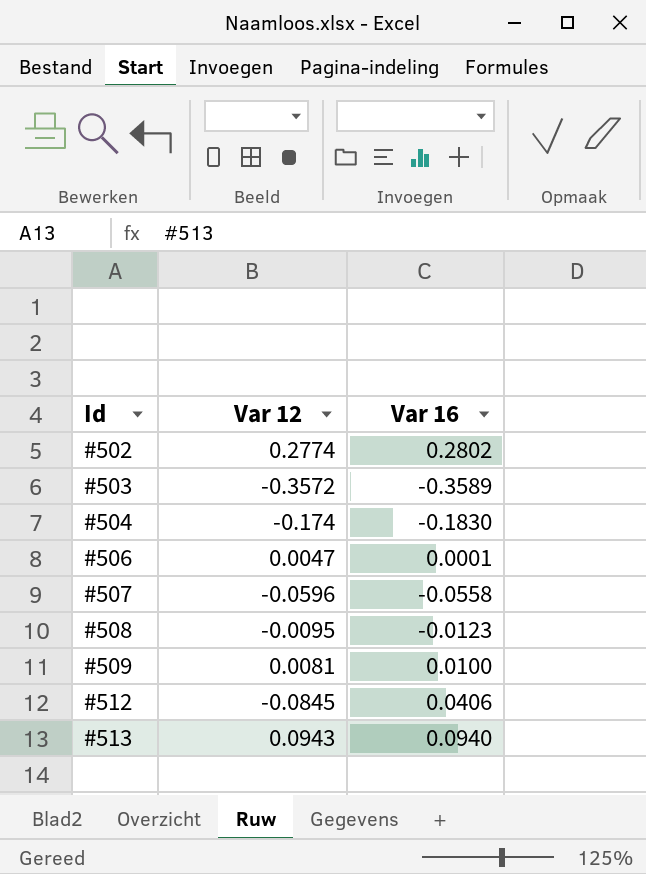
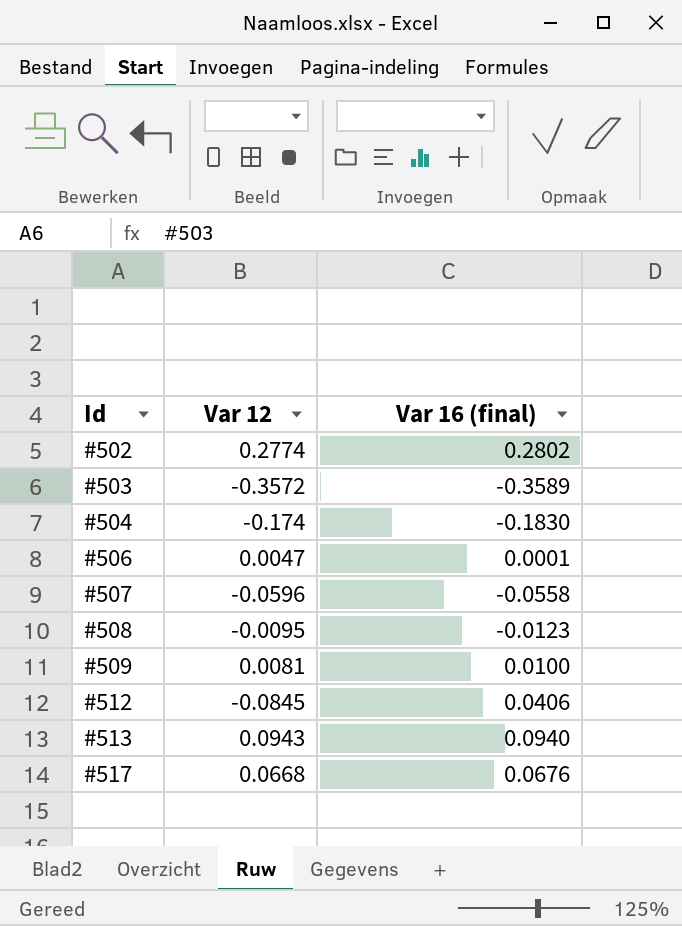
column name: Var 16 -> Var 16 (final)
row #517: none -> 0.0668 | 0.0676

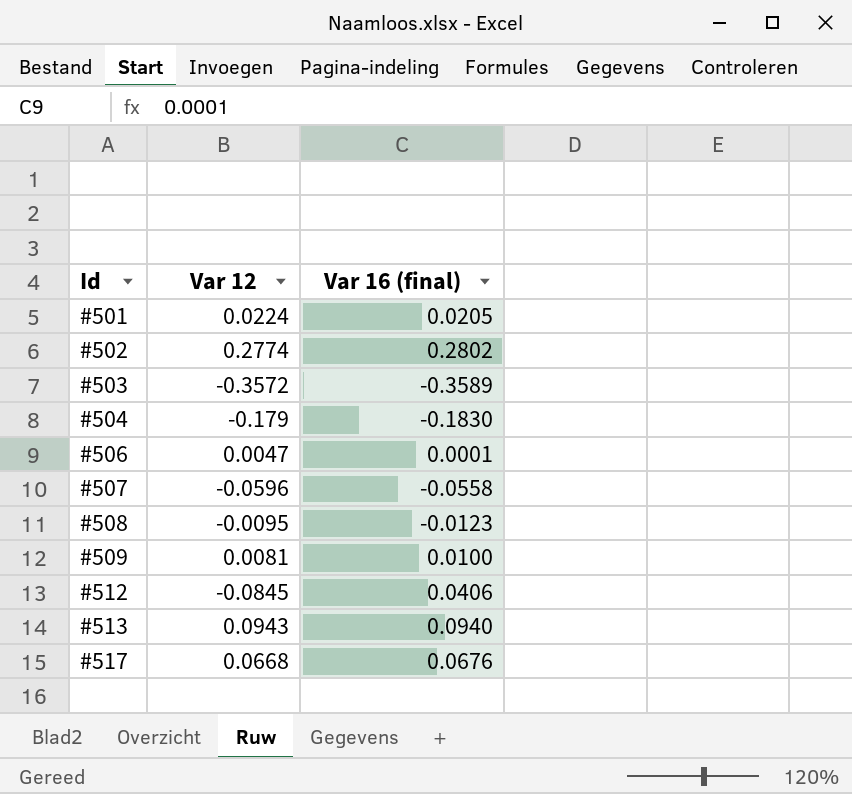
row #501: none -> 0.0224 | 0.0205
#504 | Var 12: -0.174 -> -0.179

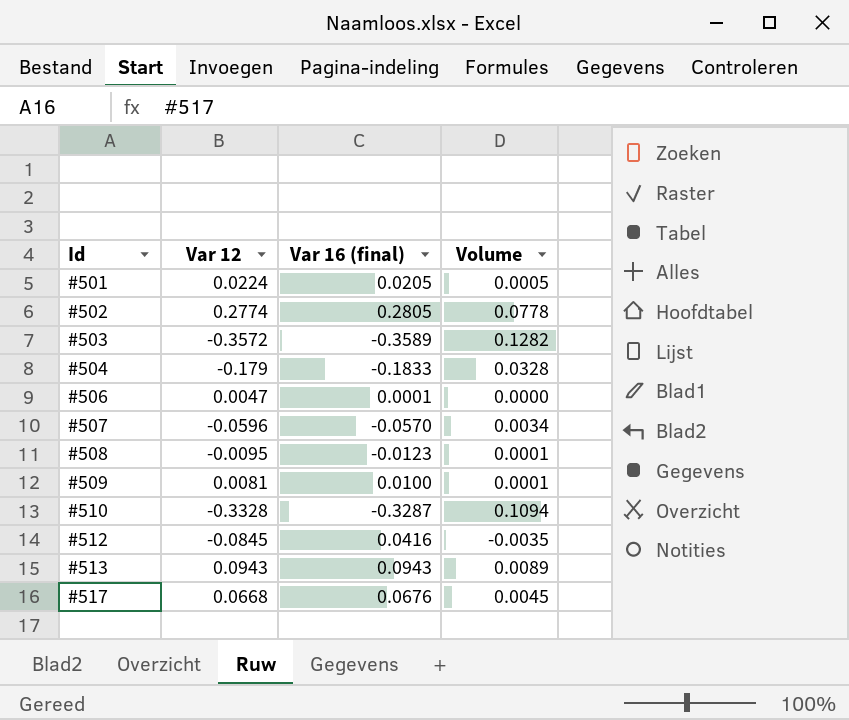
column Volume | formula: none -> [Var 12] * [Var 16 (final)]
#502 | Var 16 (final): 0.2802 -> 0.2805
#504 | Var 16 (final): -0.1830 -> -0.1833
#507 | Var 16 (final): -0.0558 -> -0.0570
row #510: none -> -0.3328 | -0.3287 | 0.1094
#512 | Var 16 (final): 0.0406 -> 0.0416
#513 | Var 16 (final): 0.0940 -> 0.0943

